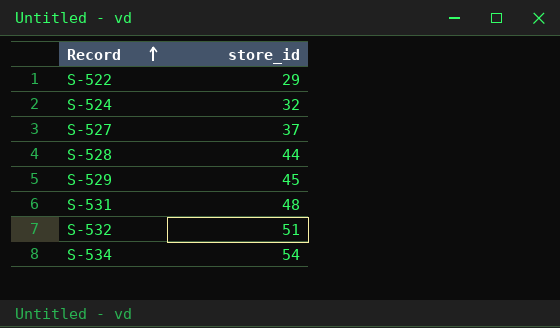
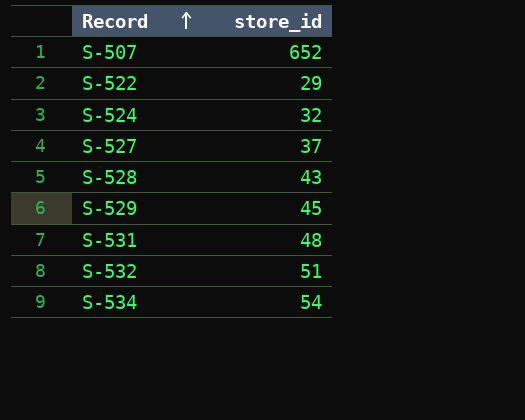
row S-507: none -> 652
S-528 | store_id: 44 -> 43

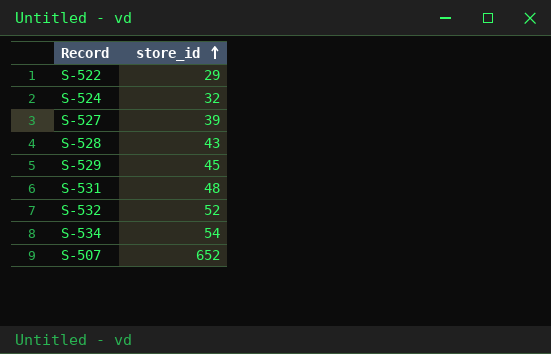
row order: Record ascending -> store_id ascending
S-527 | store_id: 37 -> 39
S-532 | store_id: 51 -> 52

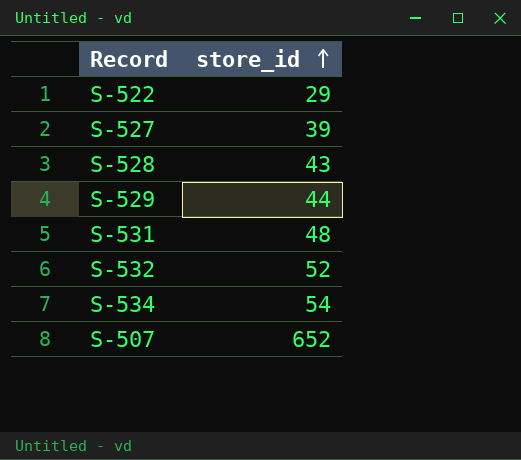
row S-524: 32 -> none
S-529 | store_id: 45 -> 44

